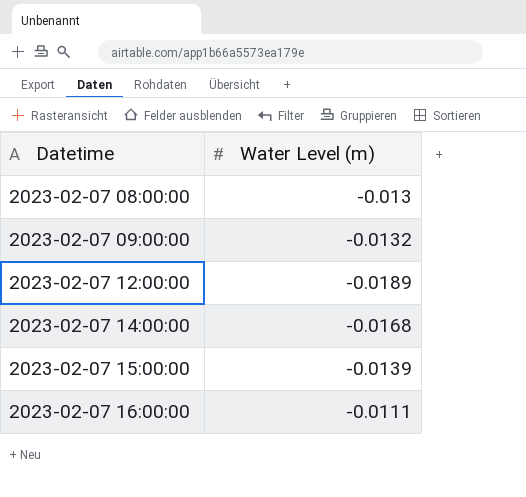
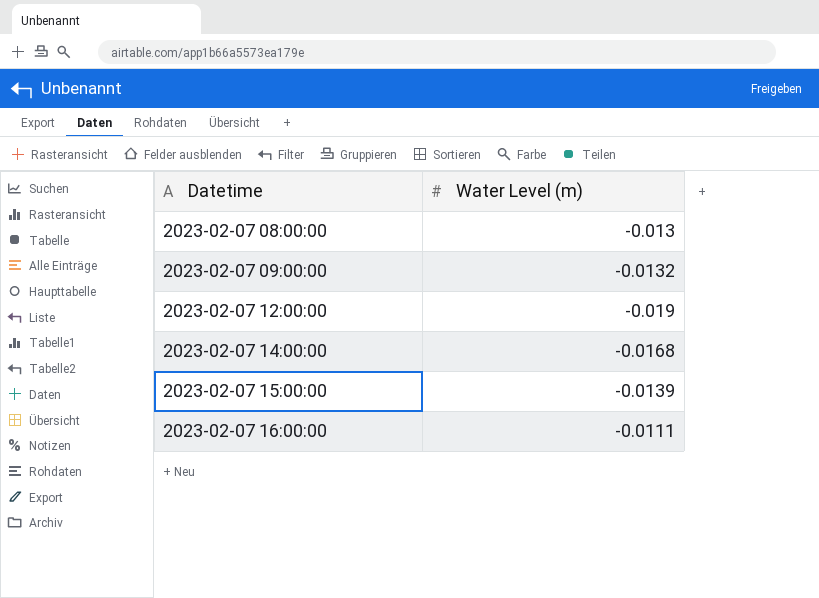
2023-02-07 12:00:00 | Water Level (m): -0.0189 -> -0.019

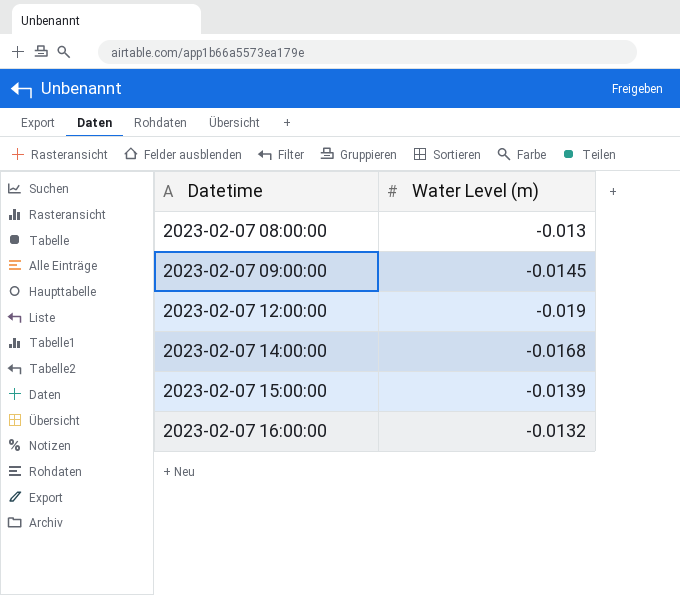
2023-02-07 09:00:00 | Water Level (m): -0.0132 -> -0.0145
2023-02-07 16:00:00 | Water Level (m): -0.0111 -> -0.0132

